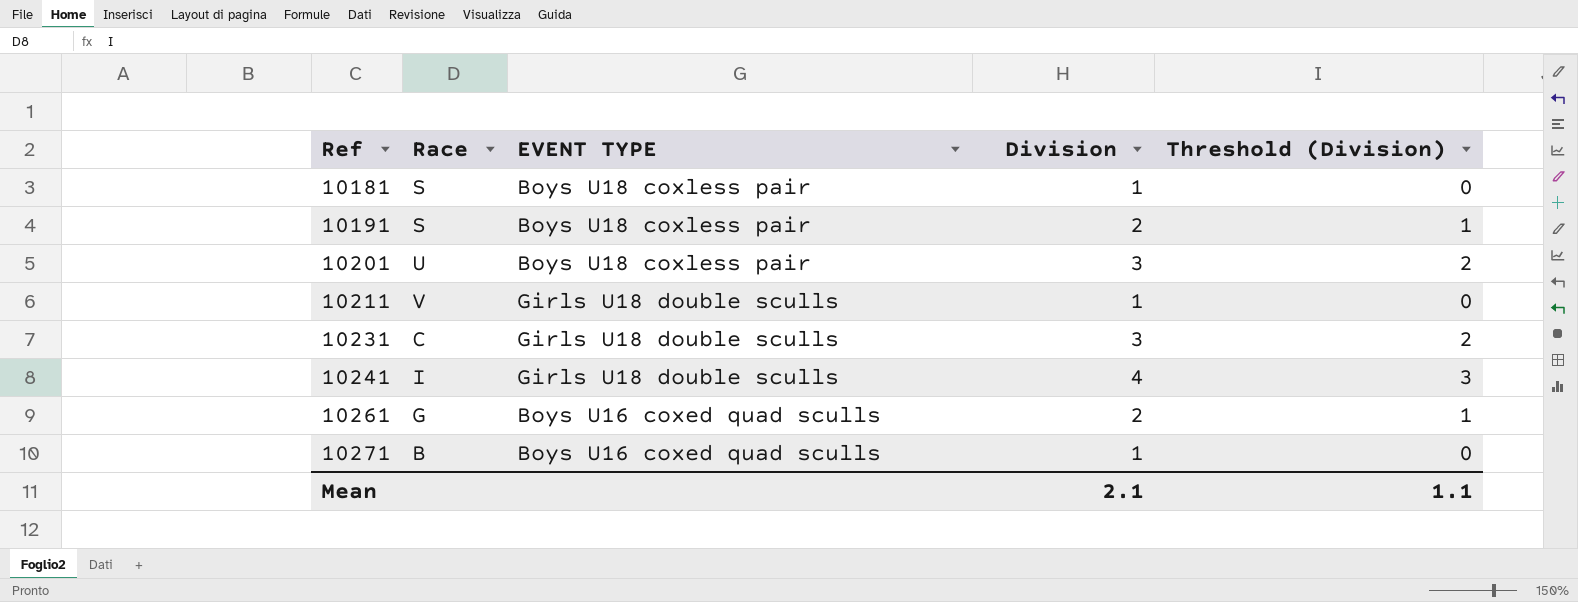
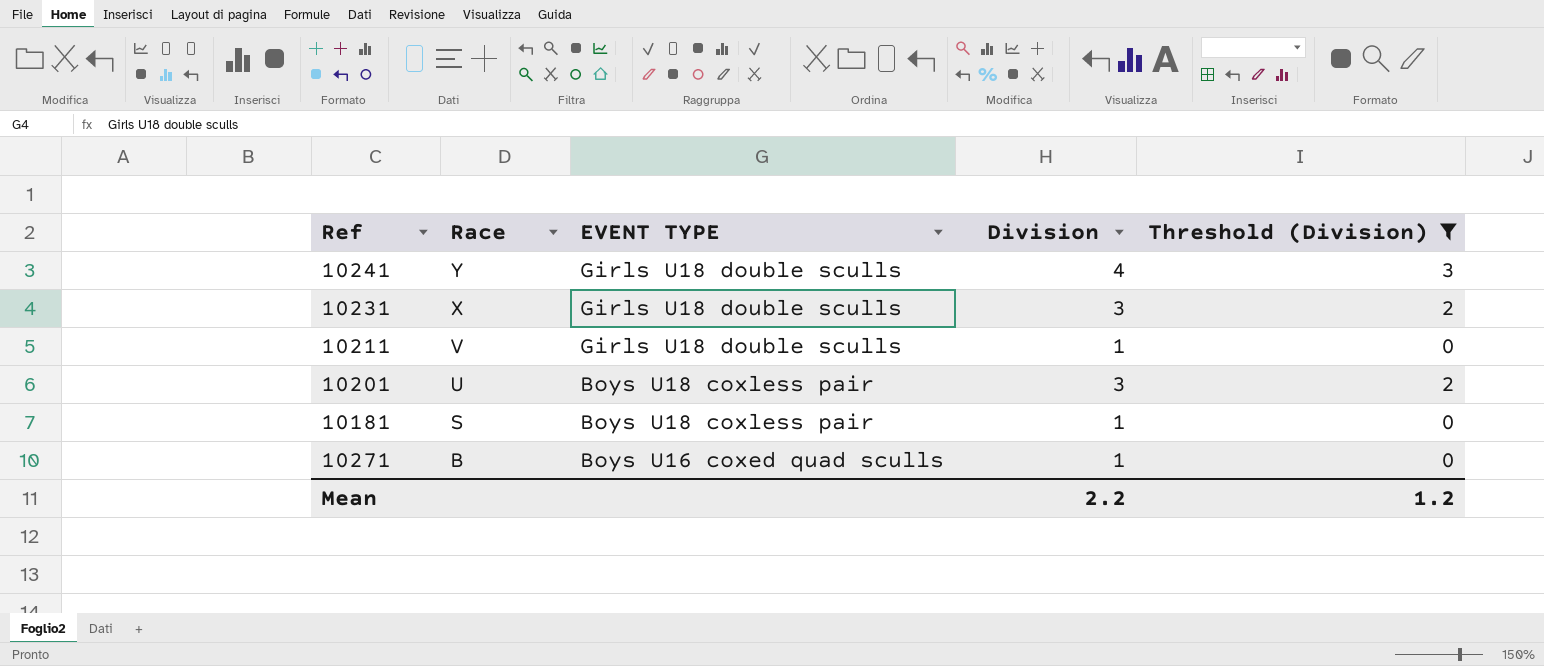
filter: none -> Threshold (Division) != 1
row order: Ref ascending -> Race descending
10241 | Race: I -> Y
10231 | Race: C -> X
Mean | Division: 2.1 -> 2.2
Mean | Threshold (Division): 1.1 -> 1.2

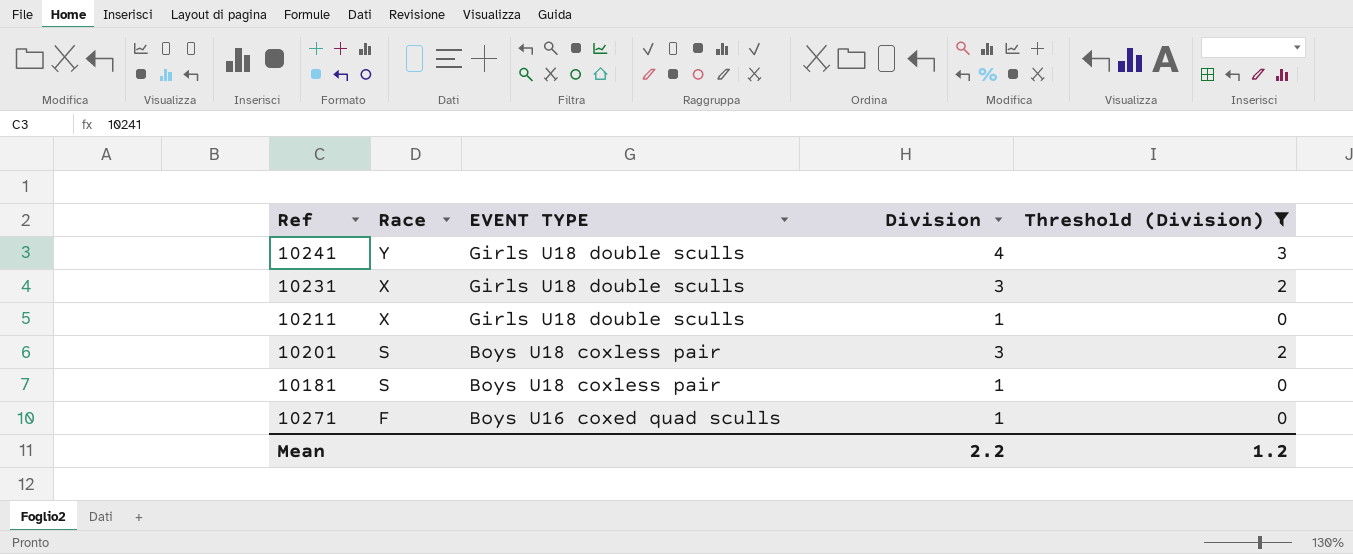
10211 | Race: V -> X
10201 | Race: U -> S
10271 | Race: B -> F

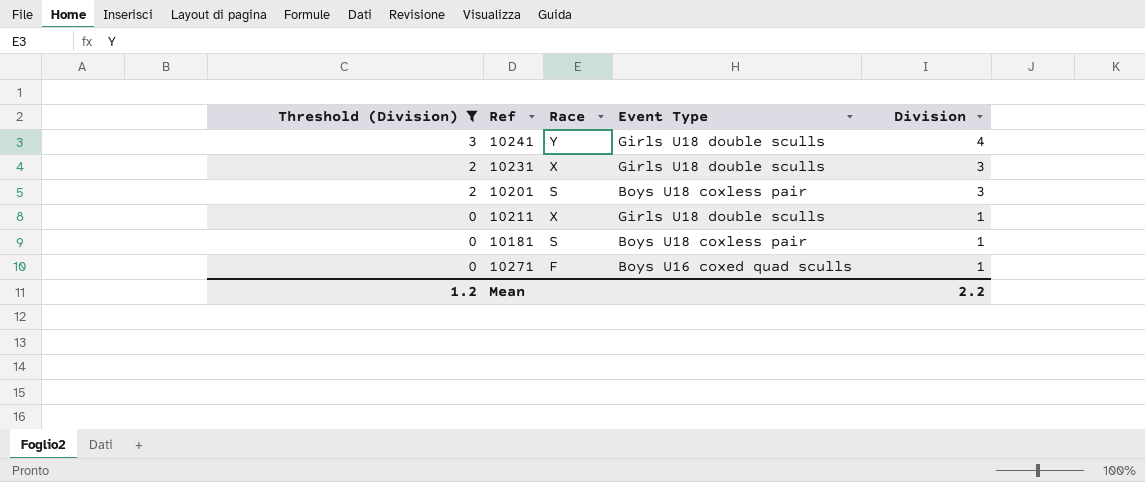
row order: Race descending -> Threshold (Division) descending
column Threshold (Division) | position: 5 -> 1
column name: EVENT TYPE -> Event Type

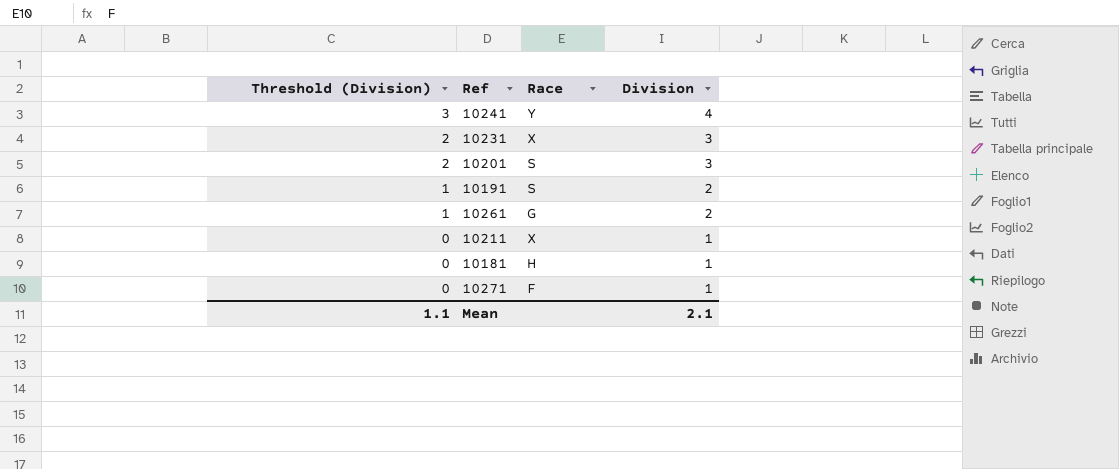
filter: Threshold (Division) != 1 -> none
column Event Type | position: 4 -> none
10181 | Race: S -> H
Mean | Threshold (Division): 1.2 -> 1.1
Mean | Division: 2.2 -> 2.1

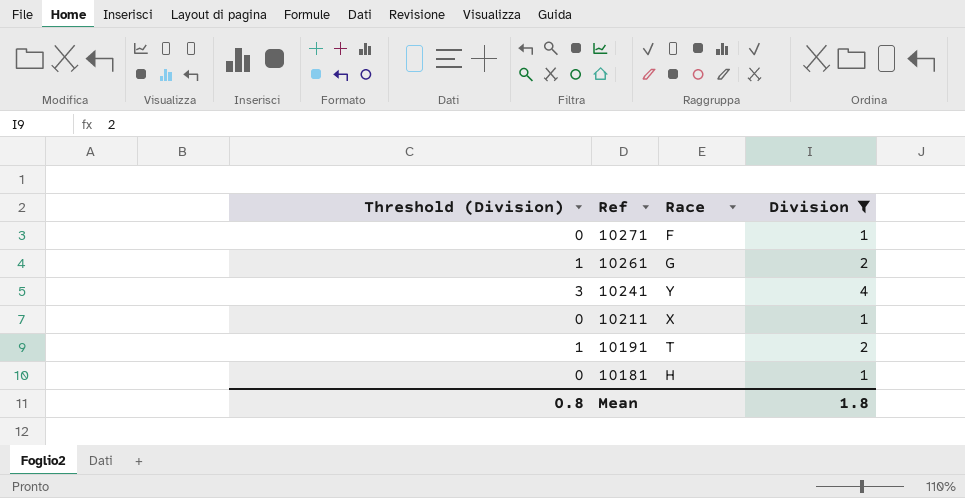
filter: none -> Division != 3
row order: Threshold (Division) descending -> Ref descending
10191 | Race: S -> T
Mean | Threshold (Division): 1.1 -> 0.8
Mean | Division: 2.1 -> 1.8

